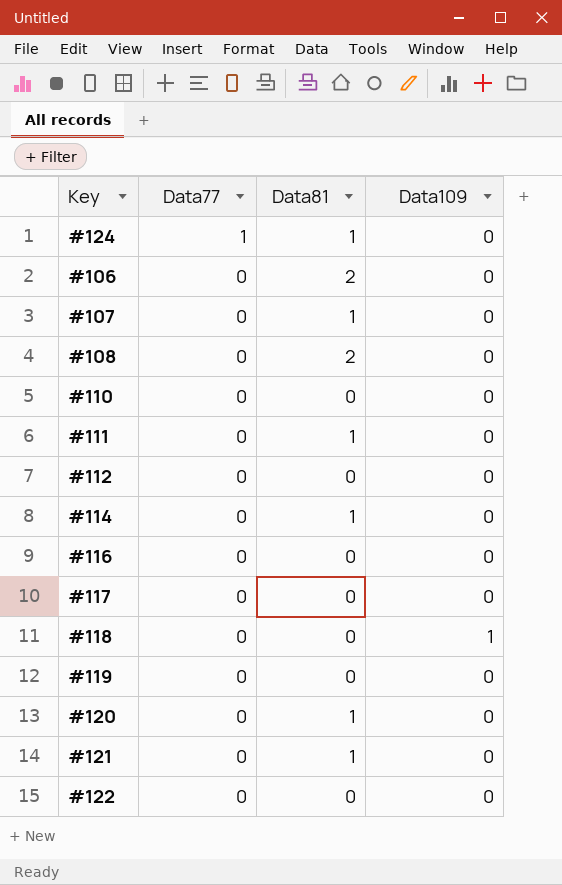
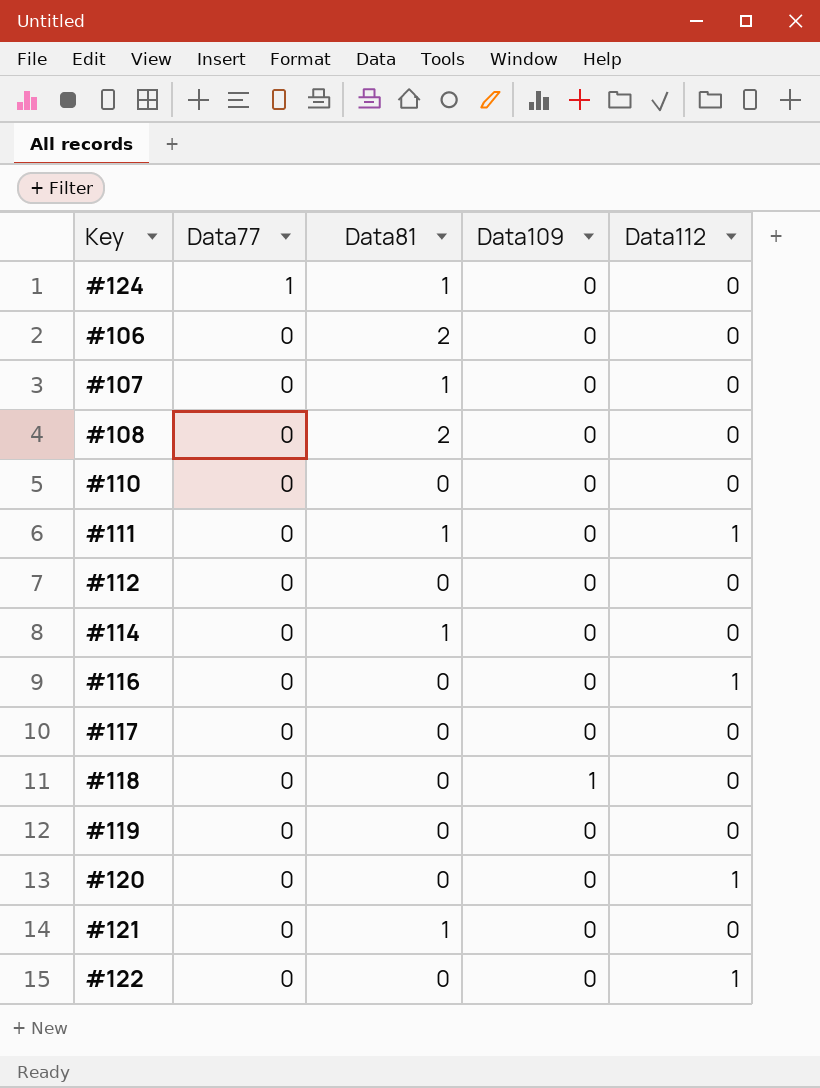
column Data112 | position: none -> 5
#120 | Data81: 1 -> 0

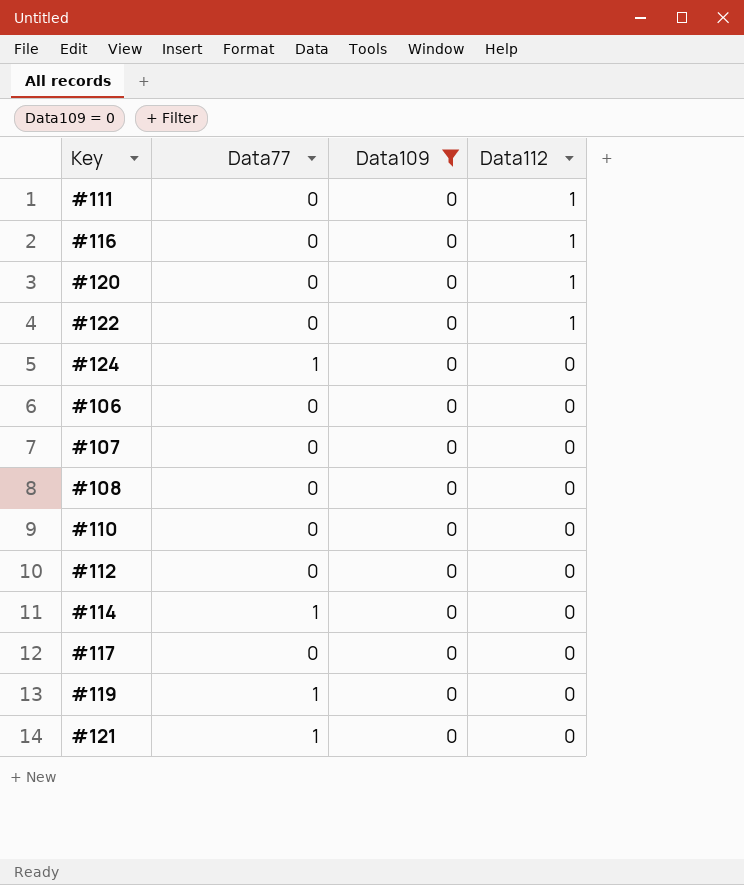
filter: none -> Data109 = 0
row order: Data77 descending -> Data112 descending
column Data81 | position: 3 -> none
#114 | Data77: 0 -> 1
#119 | Data77: 0 -> 1
#121 | Data77: 0 -> 1

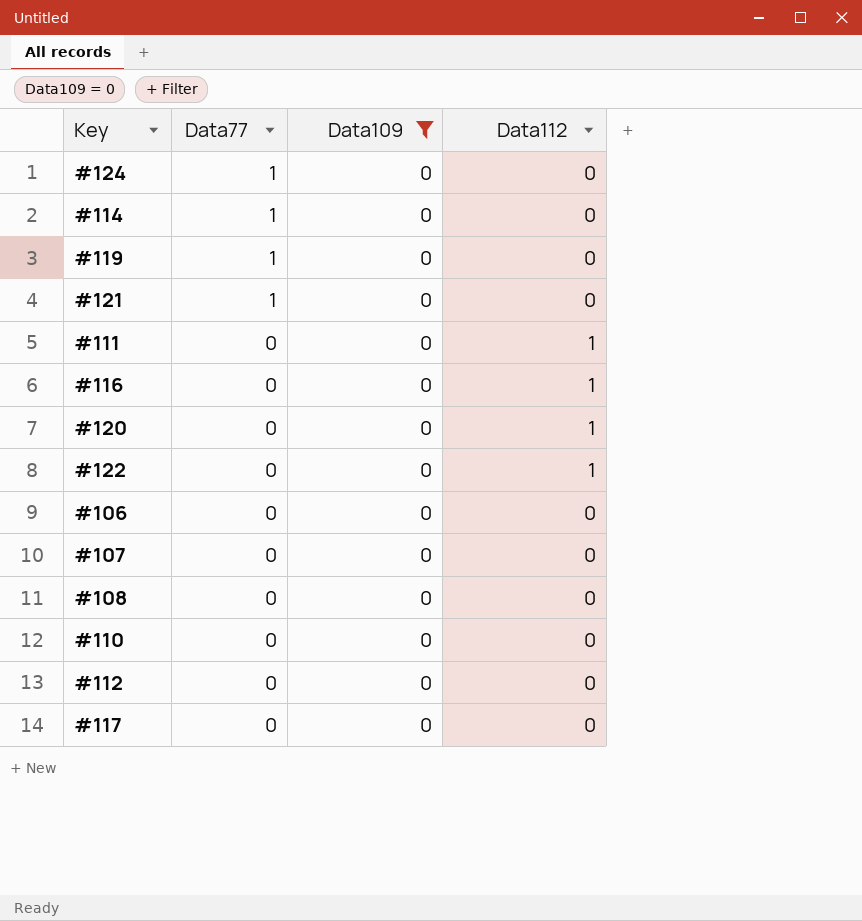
row order: Data112 descending -> Data77 descending

